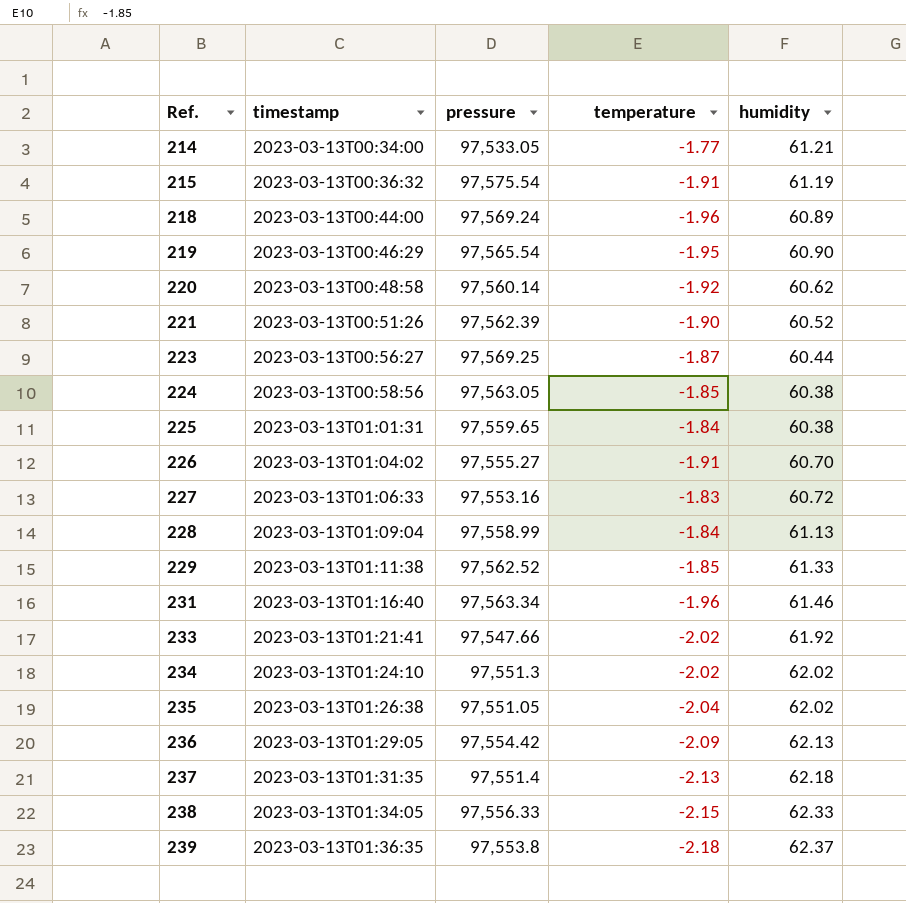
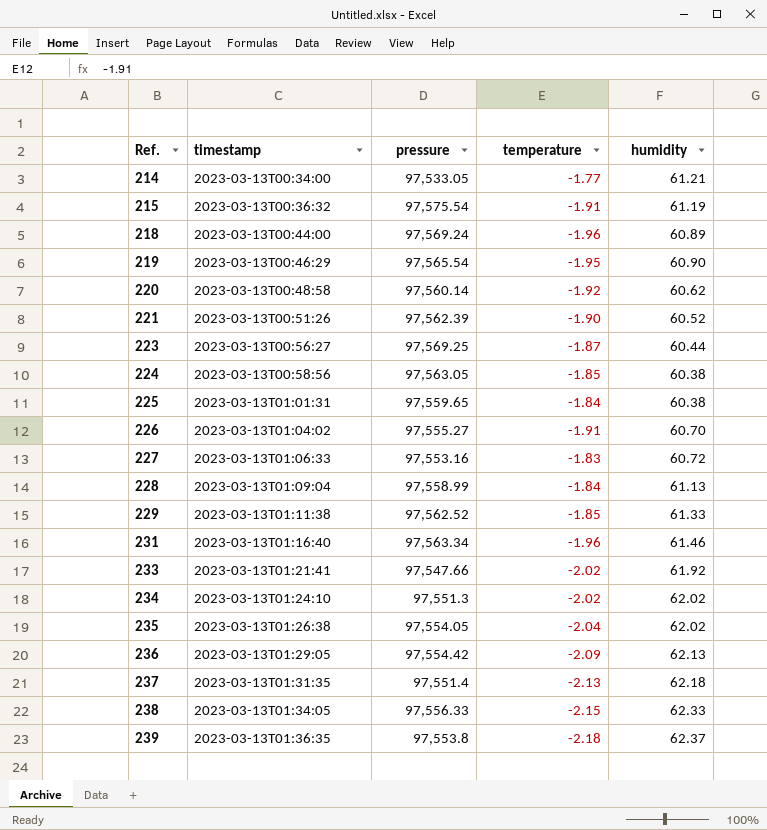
235 | pressure: 97,551.05 -> 97,554.05

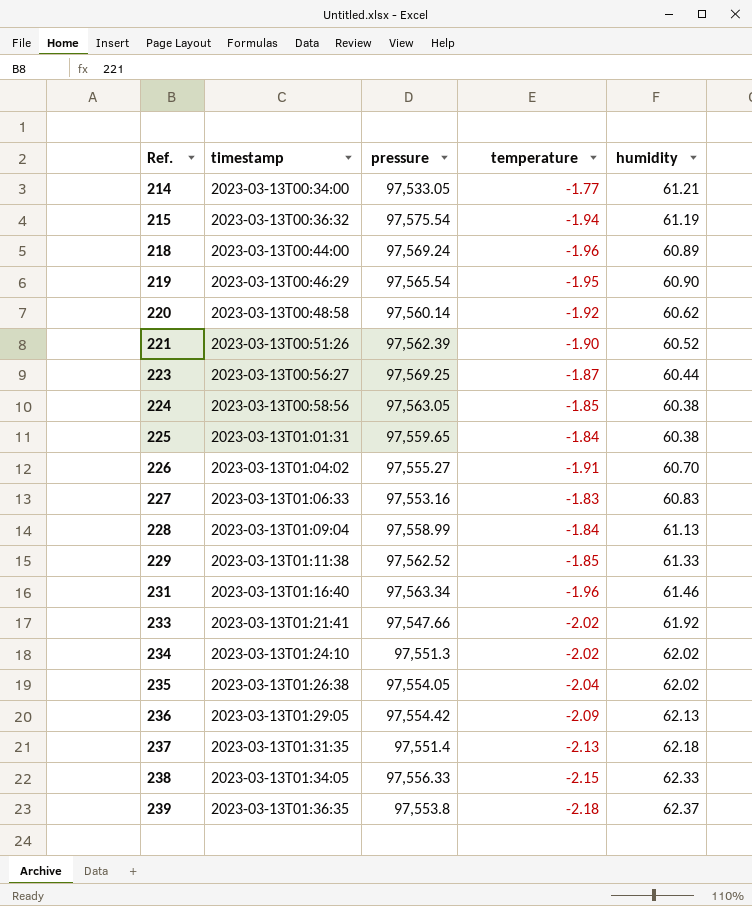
215 | temperature: -1.91 -> -1.94
227 | humidity: 60.72 -> 60.83

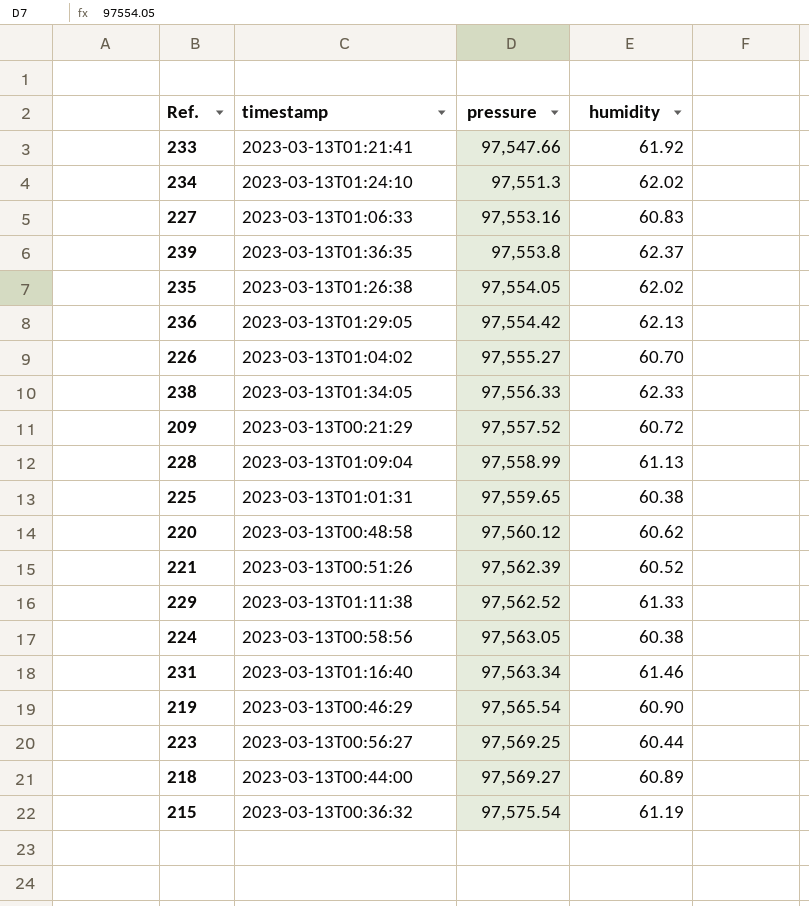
row order: Ref. ascending -> pressure ascending
column temperature | position: 4 -> none
row 214: 2023-03-13T00:34:00 | 97,533.05 | -1.77 | 61.21 -> none
row 237: 2023-03-13T01:31:35 | 97,551.4 | -2.13 | 62.18 -> none
row 209: none -> 2023-03-13T00:21:29 | 97,557.52 | 60.72
220 | pressure: 97,560.14 -> 97,560.12
218 | pressure: 97,569.24 -> 97,569.27

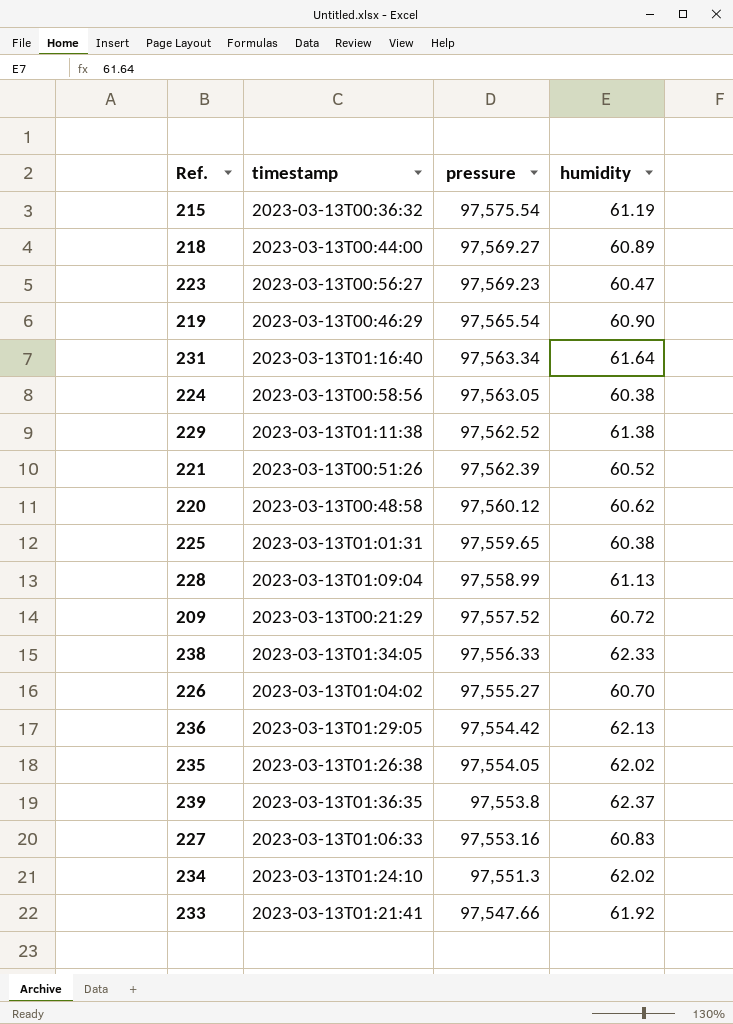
row order: pressure ascending -> pressure descending
223 | pressure: 97,569.25 -> 97,569.23
223 | humidity: 60.44 -> 60.47
231 | humidity: 61.46 -> 61.64
229 | humidity: 61.33 -> 61.38

